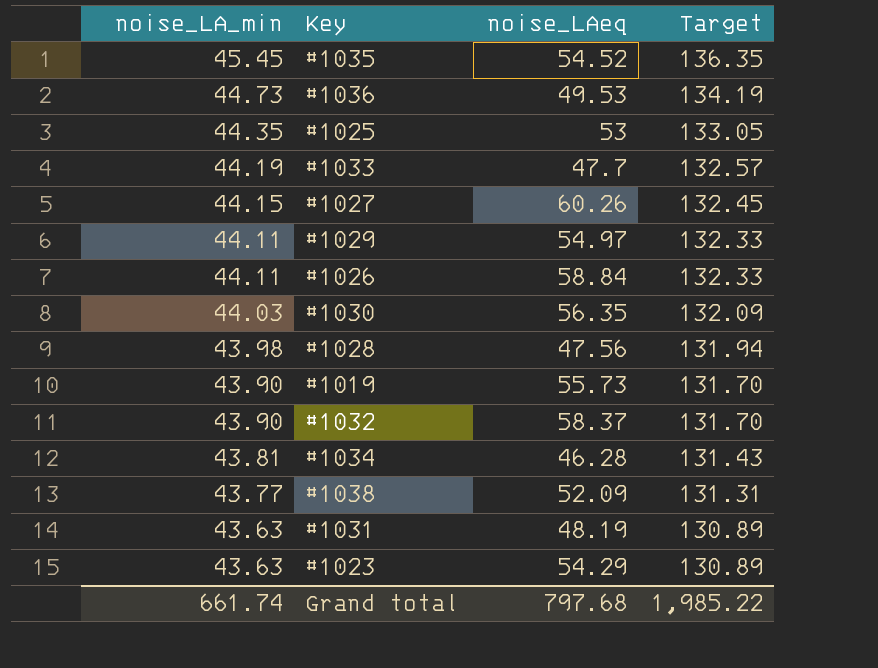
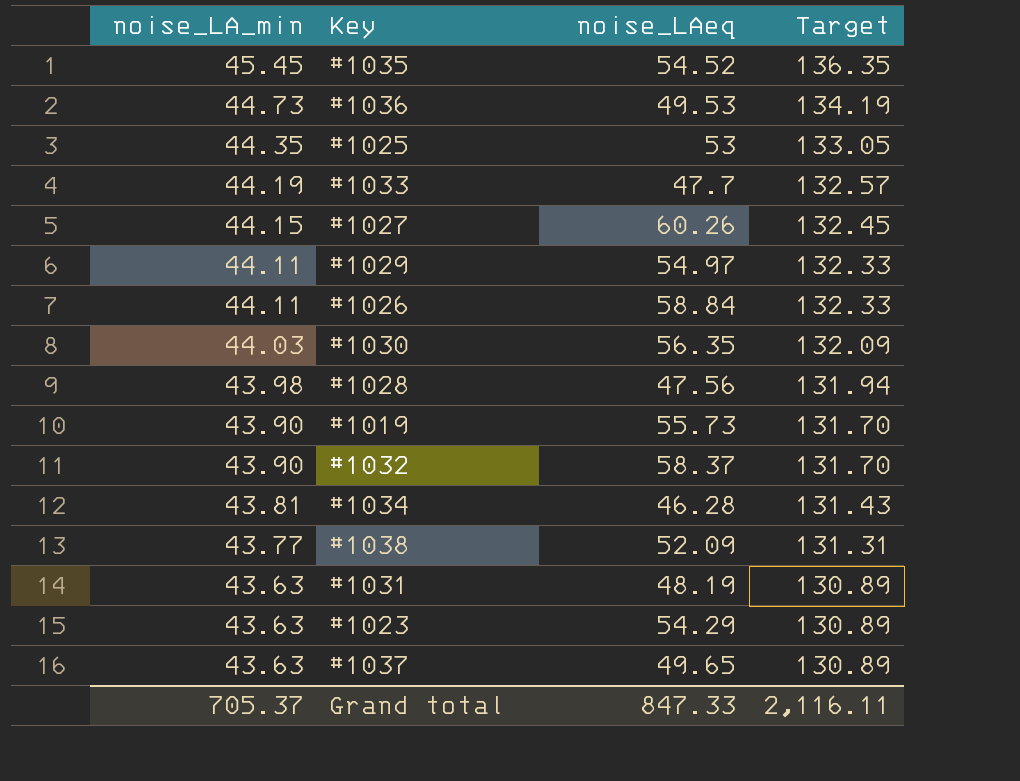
row #1037: none -> 43.63 | 49.65 | 130.89
Grand total | noise_LA_min: 661.74 -> 705.37
Grand total | noise_LAeq: 797.68 -> 847.33
Grand total | Target: 1,985.22 -> 2,116.11

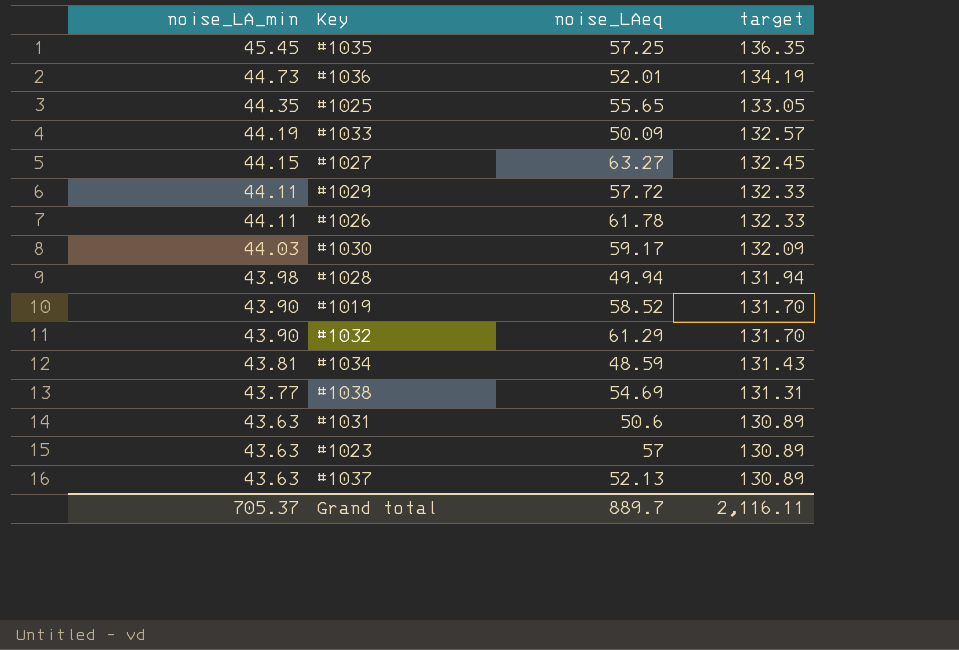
column name: Target -> target
#1035 | noise_LAeq: 54.52 -> 57.25
#1036 | noise_LAeq: 49.53 -> 52.01
#1025 | noise_LAeq: 53 -> 55.65
#1033 | noise_LAeq: 47.7 -> 50.09
#1027 | noise_LAeq: 60.26 -> 63.27
#1029 | noise_LAeq: 54.97 -> 57.72
#1026 | noise_LAeq: 58.84 -> 61.78
#1030 | noise_LAeq: 56.35 -> 59.17
#1028 | noise_LAeq: 47.56 -> 49.94
#1019 | noise_LAeq: 55.73 -> 58.52
#1032 | noise_LAeq: 58.37 -> 61.29
#1034 | noise_LAeq: 46.28 -> 48.59
#1038 | noise_LAeq: 52.09 -> 54.69
#1031 | noise_LAeq: 48.19 -> 50.6
#1023 | noise_LAeq: 54.29 -> 57
#1037 | noise_LAeq: 49.65 -> 52.13
Grand total | noise_LAeq: 847.33 -> 889.7

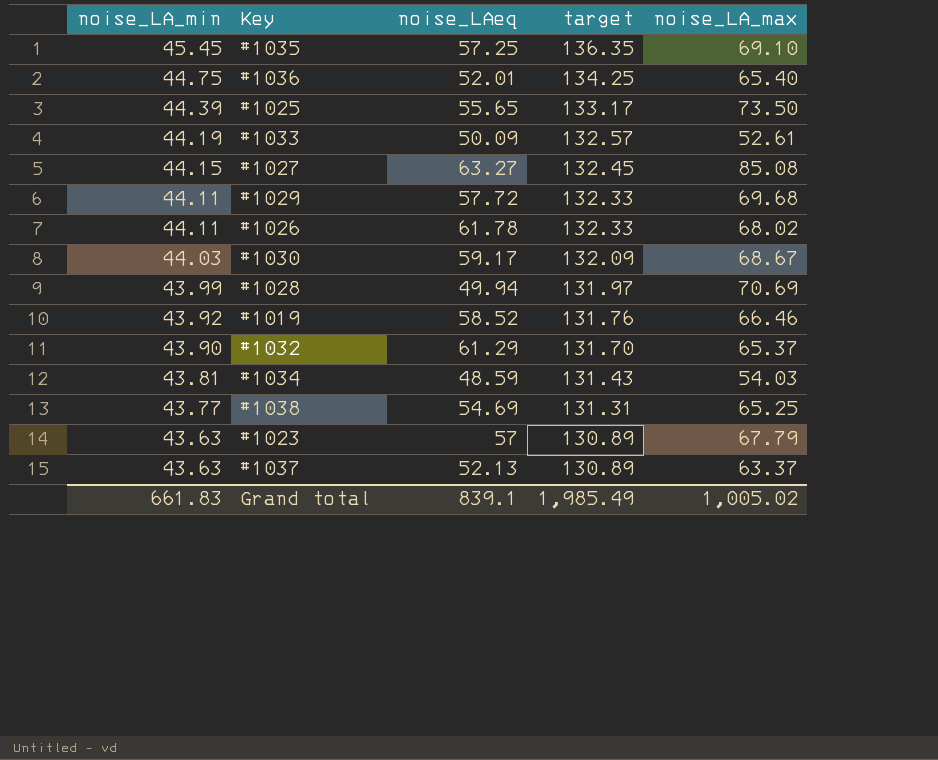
column noise_LA_max | position: none -> 5
row #1031: 43.63 | 50.6 | 130.89 -> none
#1036 | noise_LA_min: 44.73 -> 44.75
#1036 | target: 134.19 -> 134.25
#1025 | noise_LA_min: 44.35 -> 44.39
#1025 | target: 133.05 -> 133.17
#1028 | noise_LA_min: 43.98 -> 43.99
#1028 | target: 131.94 -> 131.97
#1019 | noise_LA_min: 43.90 -> 43.92
#1019 | target: 131.70 -> 131.76
Grand total | noise_LA_min: 705.37 -> 661.83
Grand total | noise_LAeq: 889.7 -> 839.1
Grand total | target: 2,116.11 -> 1,985.49

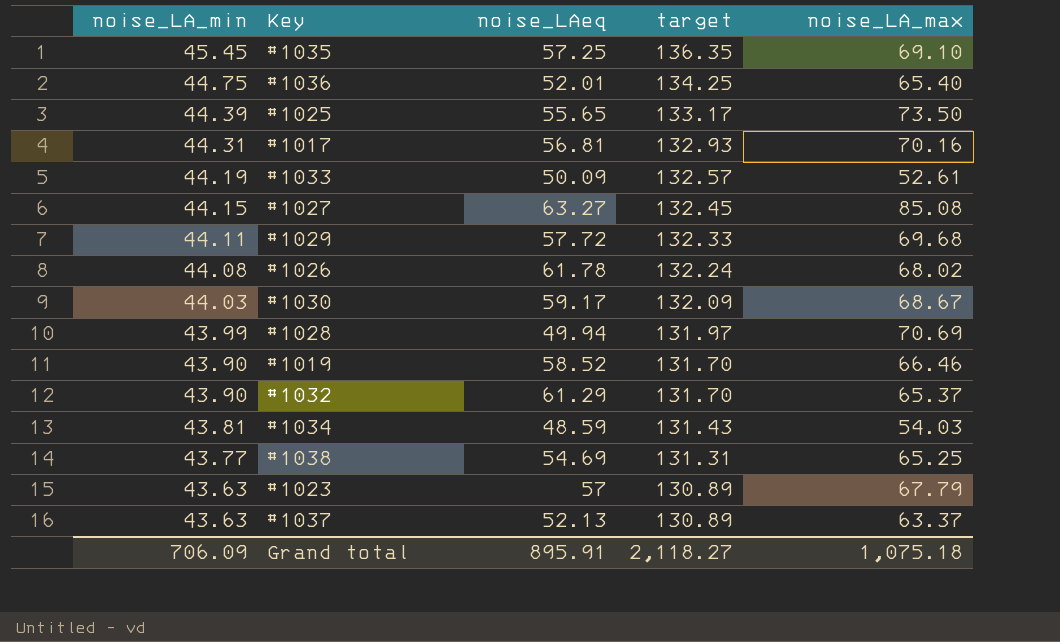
row #1017: none -> 44.31 | 56.81 | 132.93 | 70.16
#1026 | noise_LA_min: 44.11 -> 44.08
#1026 | target: 132.33 -> 132.24
#1019 | noise_LA_min: 43.92 -> 43.90
#1019 | target: 131.76 -> 131.70
Grand total | noise_LA_min: 661.83 -> 706.09
Grand total | noise_LAeq: 839.1 -> 895.91
Grand total | target: 1,985.49 -> 2,118.27
Grand total | noise_LA_max: 1,005.02 -> 1,075.18

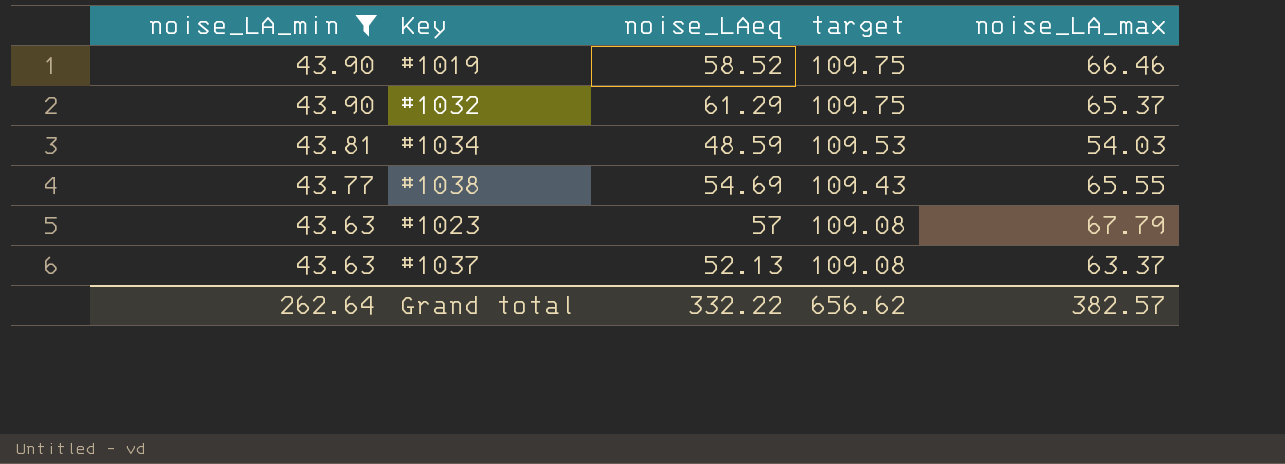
filter: none -> noise_LA_min <= 43.90
column target | formula: [noise_LA_min] * 3 -> [noise_LA_min] * 2.5
#1038 | noise_LA_max: 65.25 -> 65.55
Grand total | noise_LA_min: 706.09 -> 262.64
Grand total | noise_LAeq: 895.91 -> 332.22
Grand total | target: 2,118.27 -> 656.62
Grand total | noise_LA_max: 1,075.18 -> 382.57

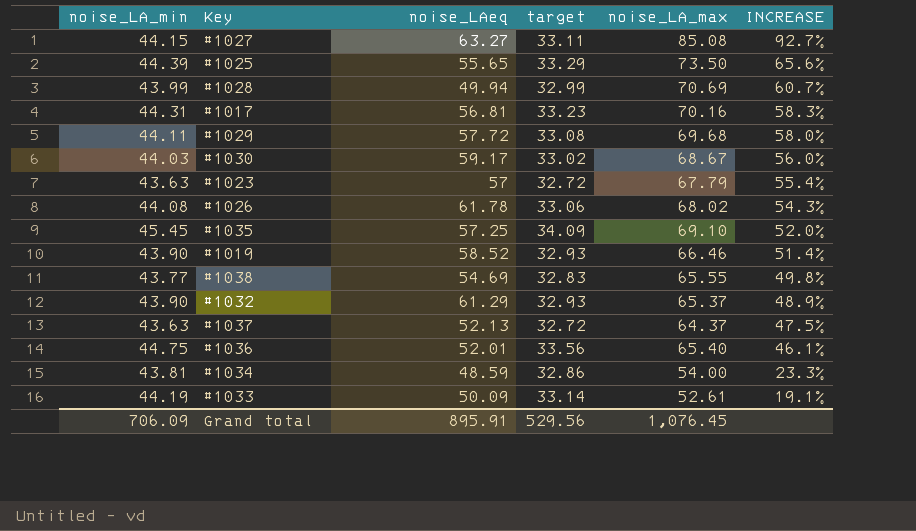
filter: noise_LA_min <= 43.90 -> none
row order: noise_LA_min descending -> INCREASE descending
column target | formula: [noise_LA_min] * 2.5 -> [noise_LA_min] * 0.75
column INCREASE | formula: none -> ([noise_LA_max] - [noise_LA_min]) / [noise_LA_min]
#1037 | noise_LA_max: 63.37 -> 64.37
#1034 | noise_LA_max: 54.03 -> 54.00
Grand total | noise_LA_min: 262.64 -> 706.09
Grand total | noise_LAeq: 332.22 -> 895.91
Grand total | target: 656.62 -> 529.56
Grand total | noise_LA_max: 382.57 -> 1,076.45

